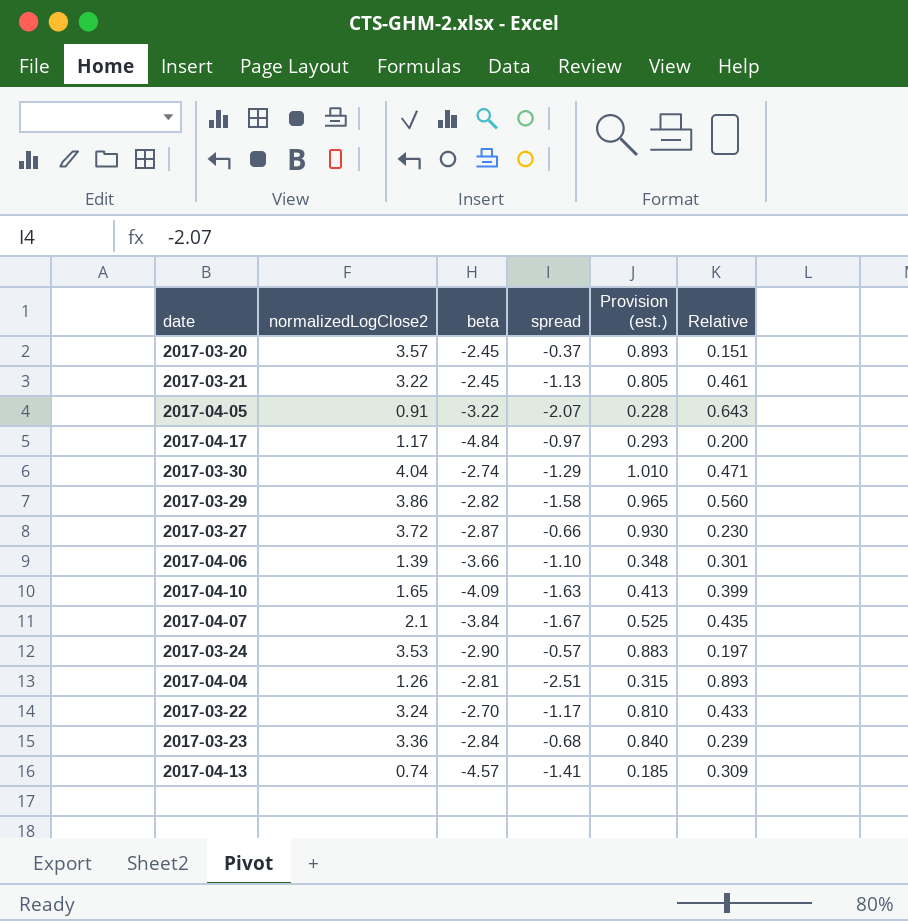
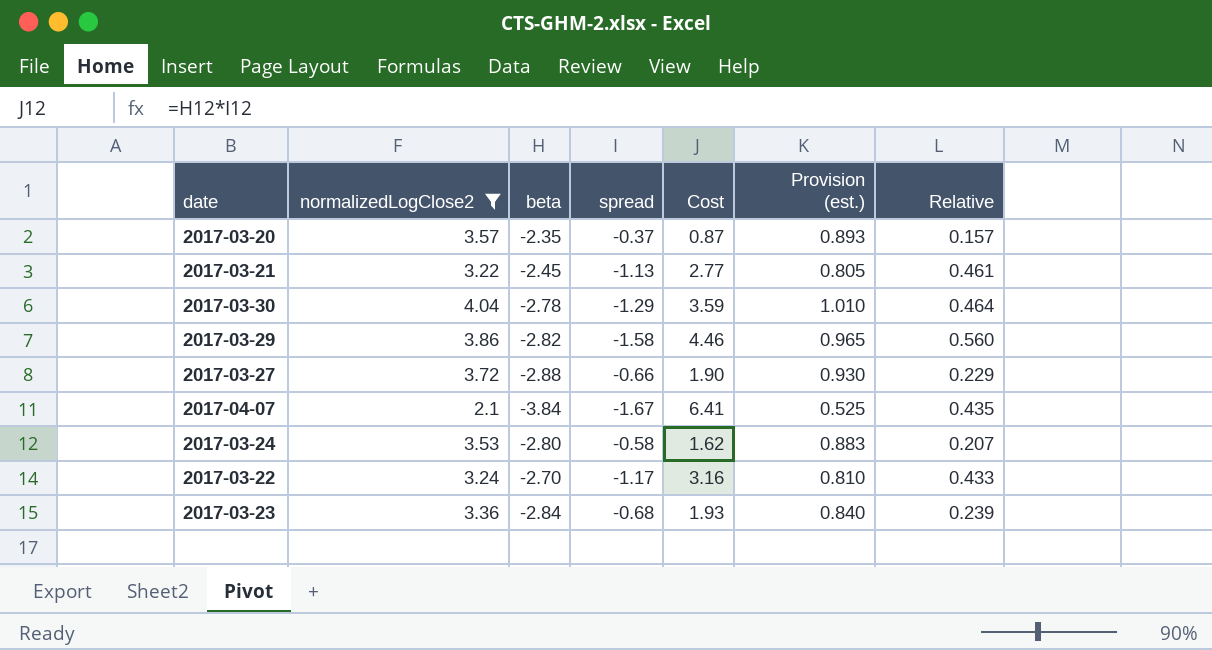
filter: none -> normalizedLogClose2 >= 2.1
column Cost | formula: none -> [beta] * [spread]
2017-03-20 | beta: -2.45 -> -2.35
2017-03-20 | Relative: 0.151 -> 0.157
2017-03-30 | beta: -2.74 -> -2.78
2017-03-30 | Relative: 0.471 -> 0.464
2017-03-27 | beta: -2.87 -> -2.88
2017-03-27 | Relative: 0.230 -> 0.229
2017-03-24 | beta: -2.90 -> -2.80
2017-03-24 | spread: -0.57 -> -0.58
2017-03-24 | Relative: 0.197 -> 0.207

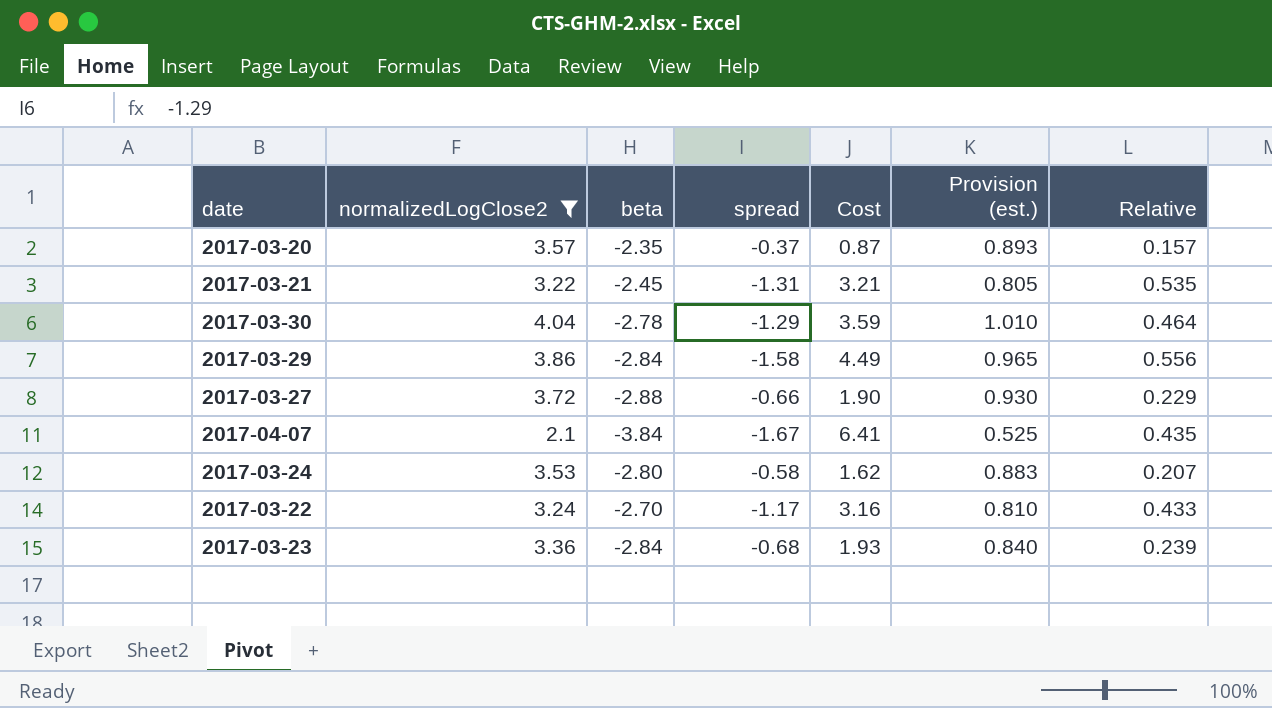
2017-03-21 | spread: -1.13 -> -1.31
2017-03-21 | Cost: 2.77 -> 3.21
2017-03-21 | Relative: 0.461 -> 0.535
2017-03-29 | beta: -2.82 -> -2.84
2017-03-29 | Cost: 4.46 -> 4.49
2017-03-29 | Relative: 0.560 -> 0.556

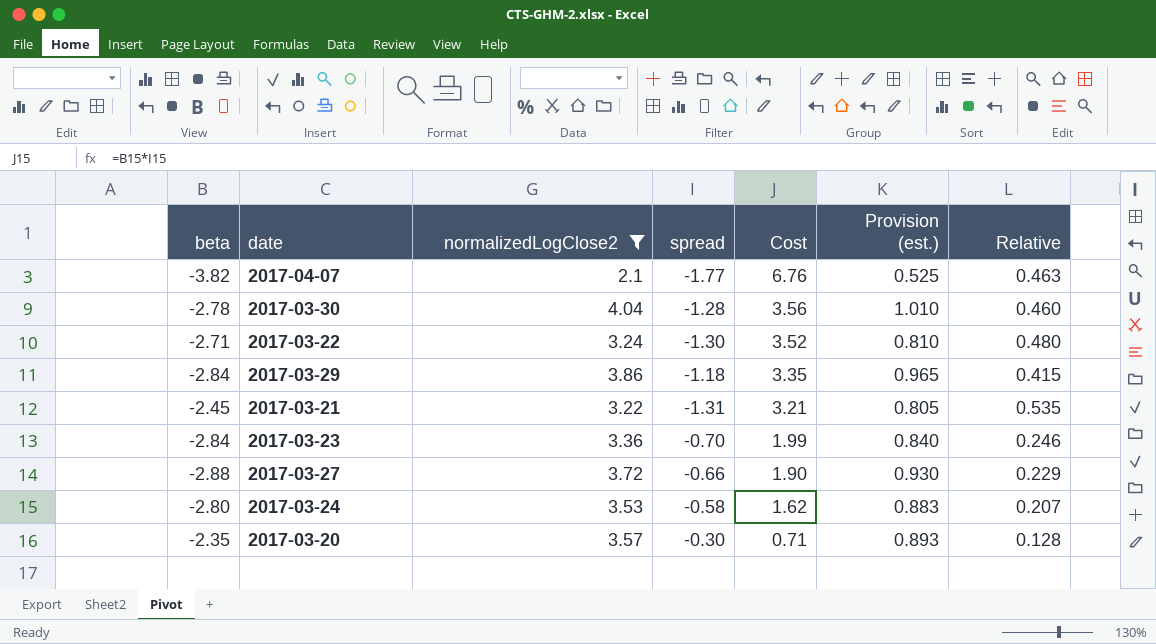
row order: none -> Cost descending
column beta | position: 3 -> 1
2017-04-07 | beta: -3.84 -> -3.82
2017-04-07 | spread: -1.67 -> -1.77
2017-04-07 | Cost: 6.41 -> 6.76
2017-04-07 | Relative: 0.435 -> 0.463
2017-03-30 | spread: -1.29 -> -1.28
2017-03-30 | Cost: 3.59 -> 3.56
2017-03-30 | Relative: 0.464 -> 0.460
2017-03-22 | beta: -2.70 -> -2.71
2017-03-22 | spread: -1.17 -> -1.30
2017-03-22 | Cost: 3.16 -> 3.52
2017-03-22 | Relative: 0.433 -> 0.480
2017-03-29 | spread: -1.58 -> -1.18
2017-03-29 | Cost: 4.49 -> 3.35
2017-03-29 | Relative: 0.556 -> 0.415
2017-03-23 | spread: -0.68 -> -0.70
2017-03-23 | Cost: 1.93 -> 1.99
2017-03-23 | Relative: 0.239 -> 0.246
2017-03-20 | spread: -0.37 -> -0.30
2017-03-20 | Cost: 0.87 -> 0.71
2017-03-20 | Relative: 0.157 -> 0.128

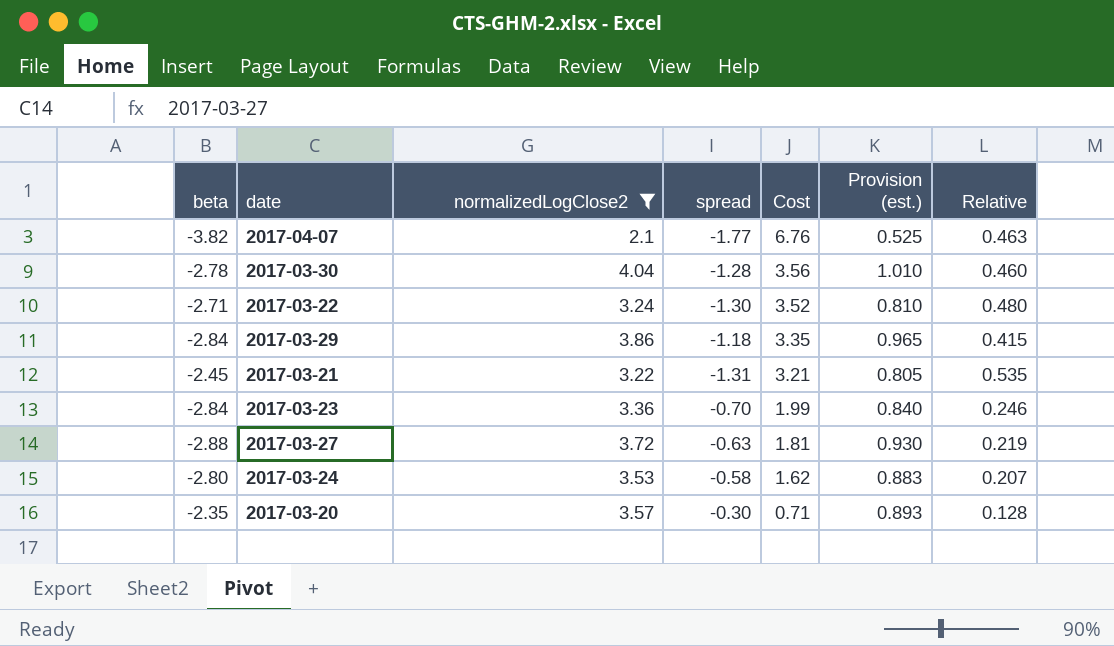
2017-03-27 | spread: -0.66 -> -0.63
2017-03-27 | Cost: 1.90 -> 1.81
2017-03-27 | Relative: 0.229 -> 0.219

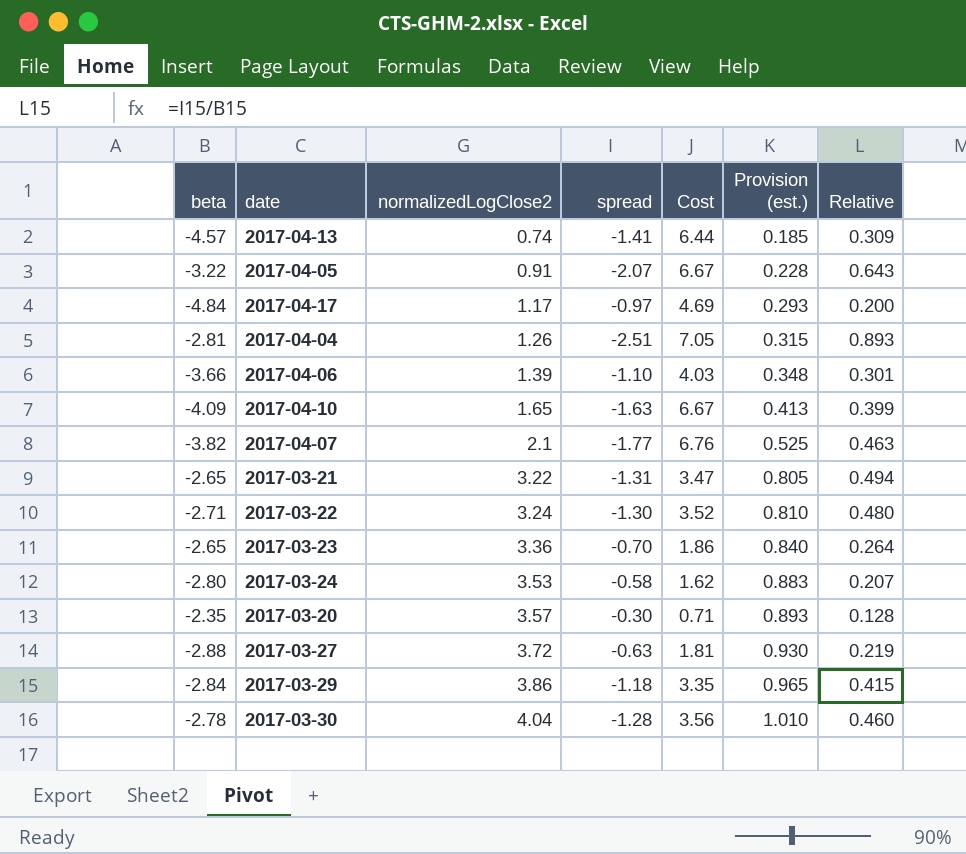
filter: normalizedLogClose2 >= 2.1 -> none
row order: Cost descending -> normalizedLogClose2 ascending
2017-03-21 | beta: -2.45 -> -2.65
2017-03-21 | Cost: 3.21 -> 3.47
2017-03-21 | Relative: 0.535 -> 0.494
2017-03-23 | beta: -2.84 -> -2.65
2017-03-23 | Cost: 1.99 -> 1.86
2017-03-23 | Relative: 0.246 -> 0.264

